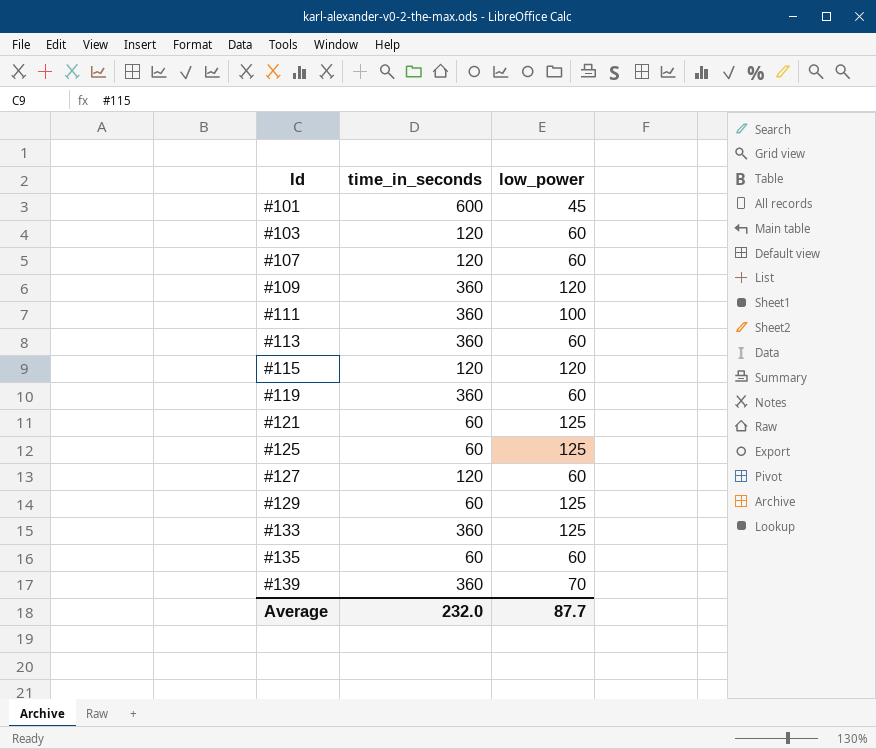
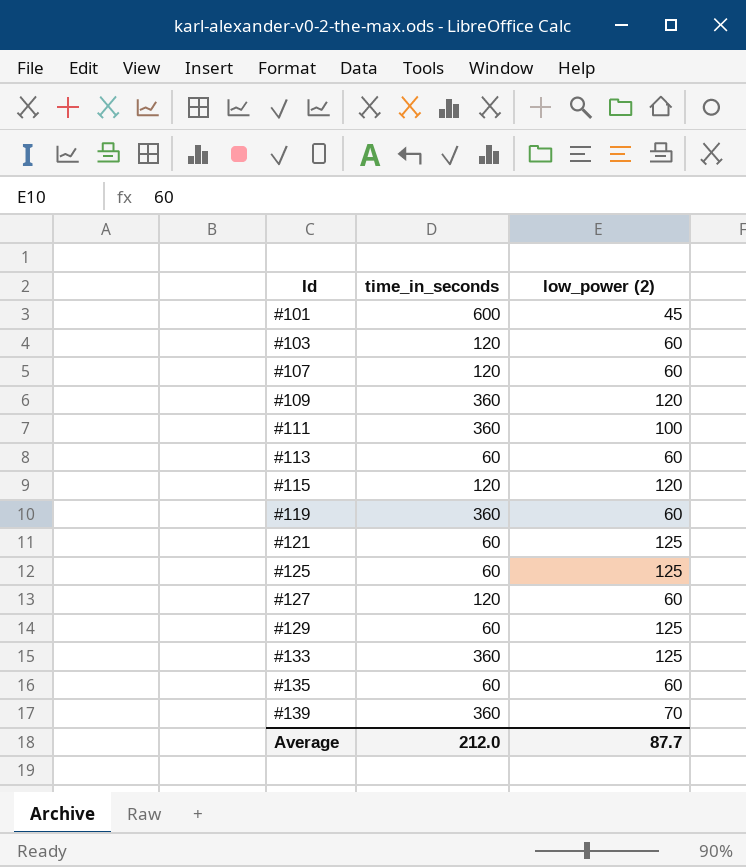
column name: low_power -> low_power (2)
#113 | time_in_seconds: 360 -> 60
Average | time_in_seconds: 232.0 -> 212.0

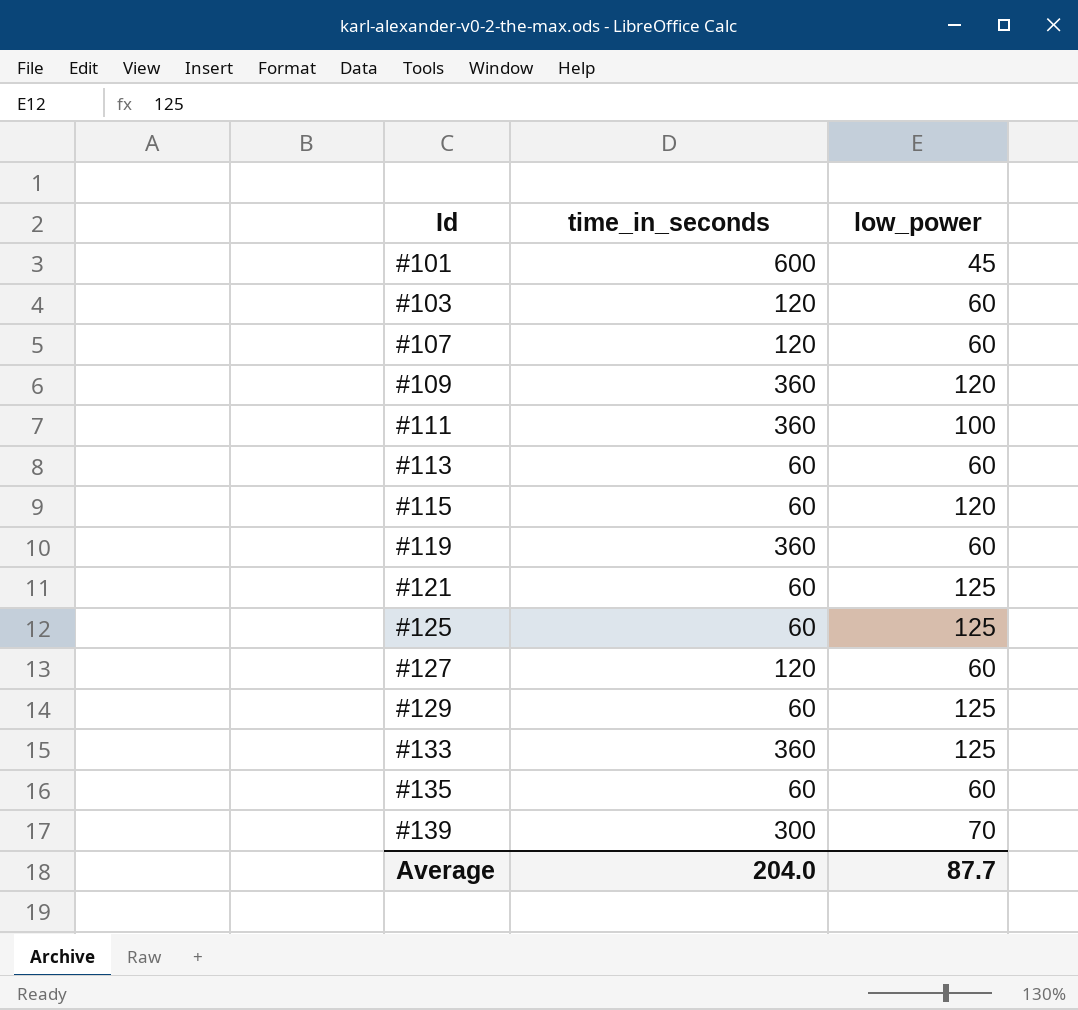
column name: low_power (2) -> low_power
#115 | time_in_seconds: 120 -> 60
#139 | time_in_seconds: 360 -> 300
Average | time_in_seconds: 212.0 -> 204.0

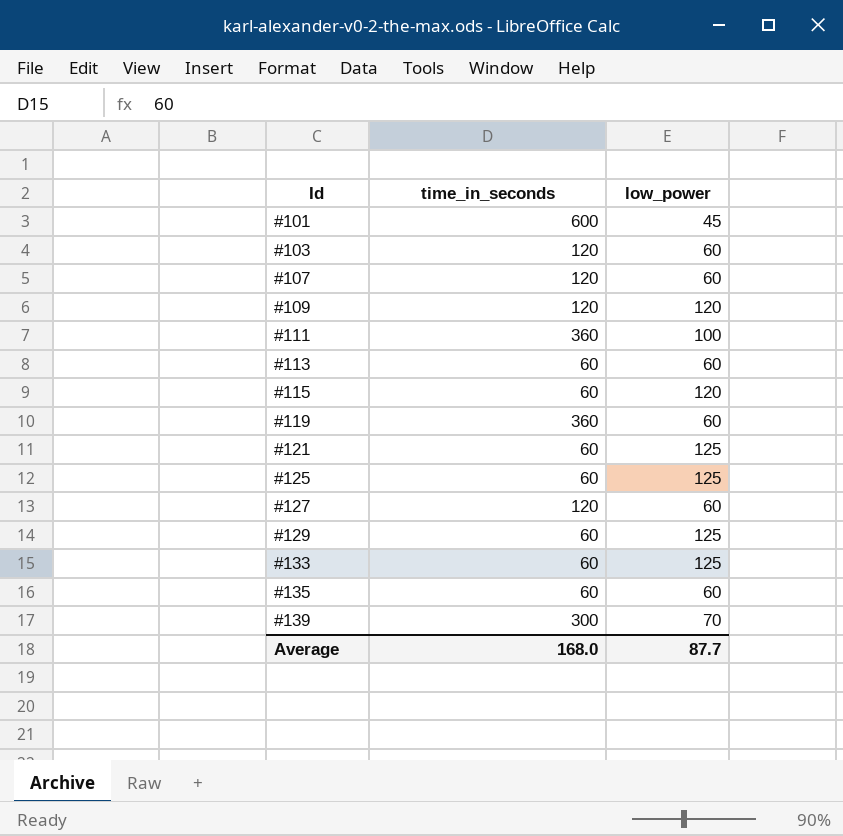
#109 | time_in_seconds: 360 -> 120
#133 | time_in_seconds: 360 -> 60
Average | time_in_seconds: 204.0 -> 168.0

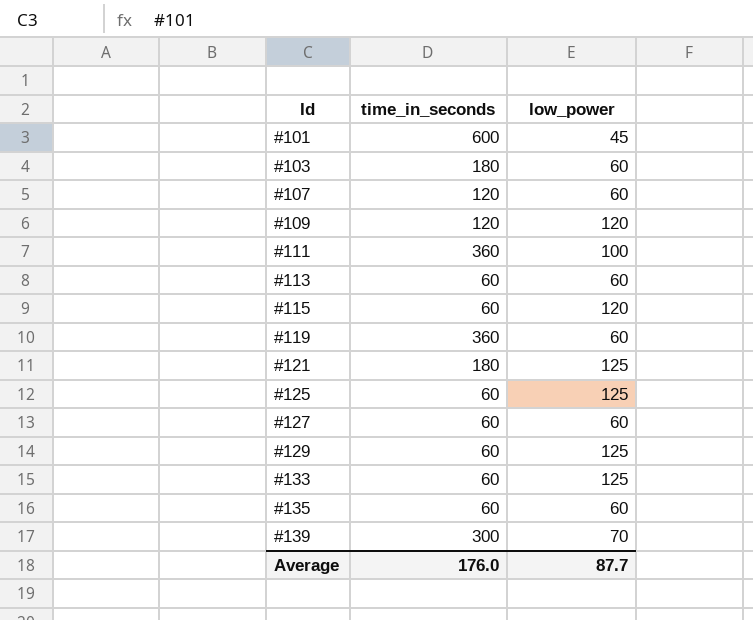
#103 | time_in_seconds: 120 -> 180
#121 | time_in_seconds: 60 -> 180
#127 | time_in_seconds: 120 -> 60
Average | time_in_seconds: 168.0 -> 176.0

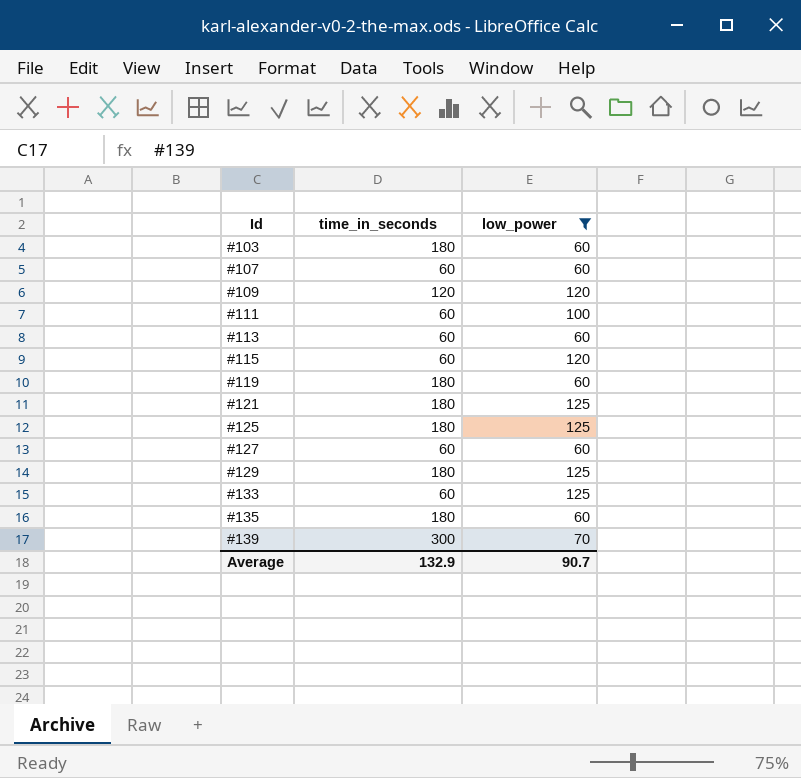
filter: none -> low_power != 45
#107 | time_in_seconds: 120 -> 60
#111 | time_in_seconds: 360 -> 60
#119 | time_in_seconds: 360 -> 180
#125 | time_in_seconds: 60 -> 180
#129 | time_in_seconds: 60 -> 180
#135 | time_in_seconds: 60 -> 180
Average | time_in_seconds: 176.0 -> 132.9
Average | low_power: 87.7 -> 90.7

